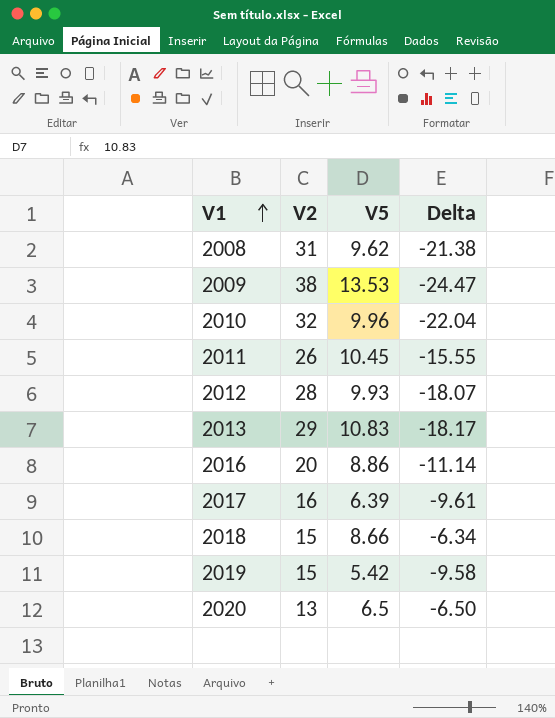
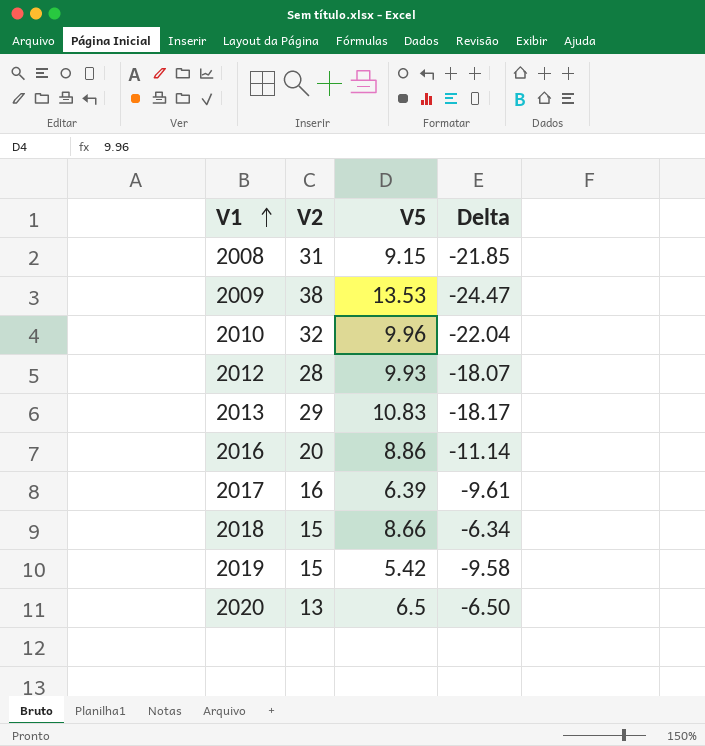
row 2011: 26 | 10.45 | -15.55 -> none
2008 | V5: 9.62 -> 9.15
2008 | Delta: -21.38 -> -21.85

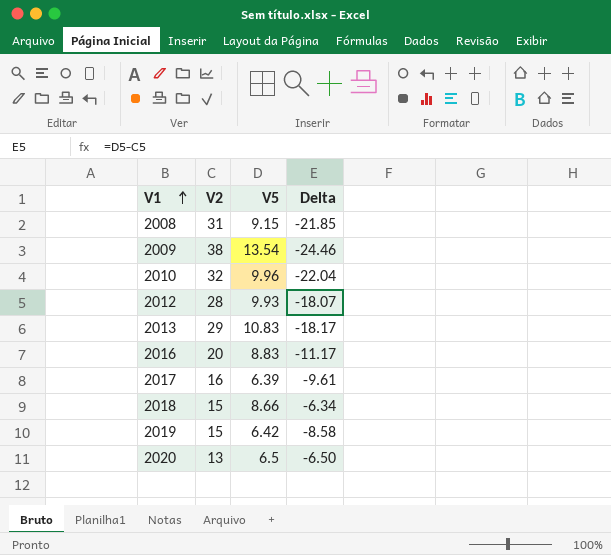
2009 | V5: 13.53 -> 13.54
2009 | Delta: -24.47 -> -24.46
2016 | V5: 8.86 -> 8.83
2016 | Delta: -11.14 -> -11.17
2019 | V5: 5.42 -> 6.42
2019 | Delta: -9.58 -> -8.58

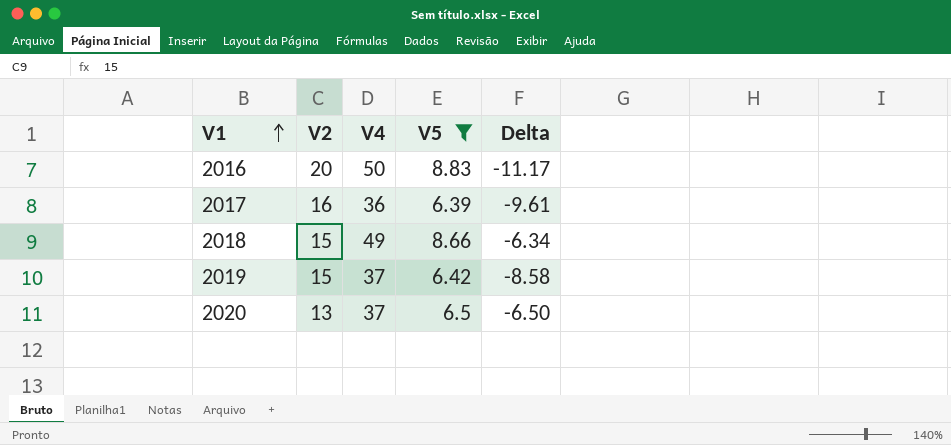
filter: none -> V5 <= 8.83
column V4 | position: none -> 3

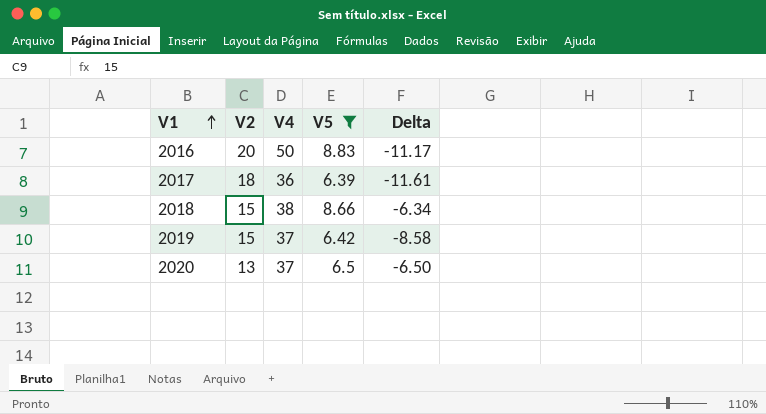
2017 | V2: 16 -> 18
2017 | Delta: -9.61 -> -11.61
2018 | V4: 49 -> 38

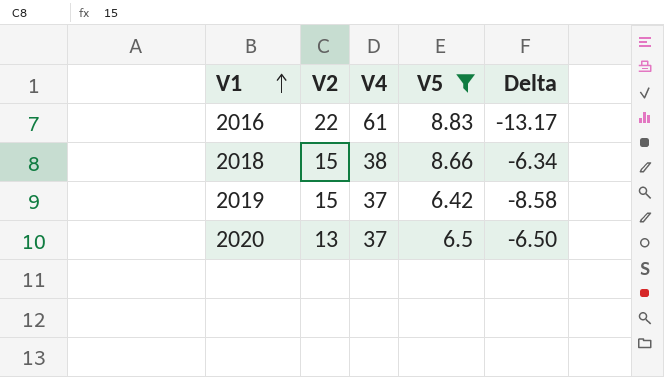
row 2017: 18 | 36 | 6.39 | -11.61 -> none
2016 | V2: 20 -> 22
2016 | V4: 50 -> 61
2016 | Delta: -11.17 -> -13.17

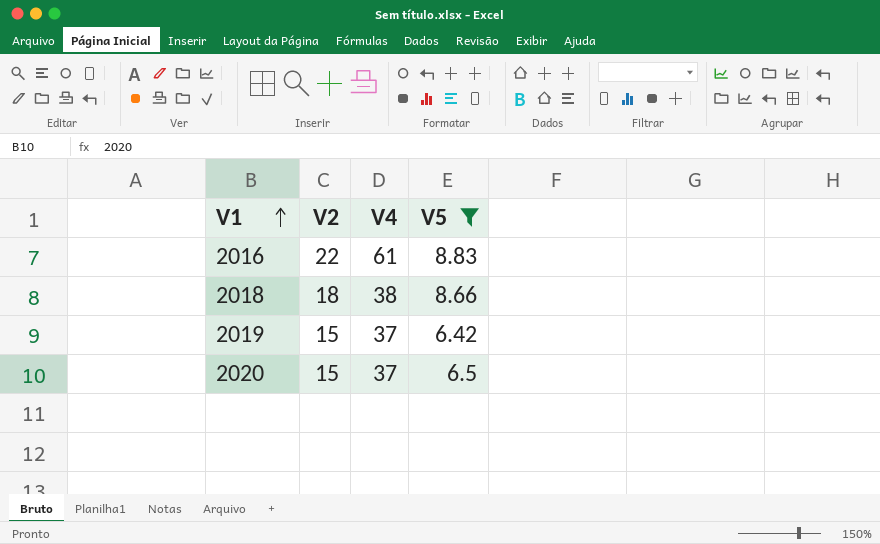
column Delta | formula: [V5] - [V2] -> none
2018 | V2: 15 -> 18
2020 | V2: 13 -> 15

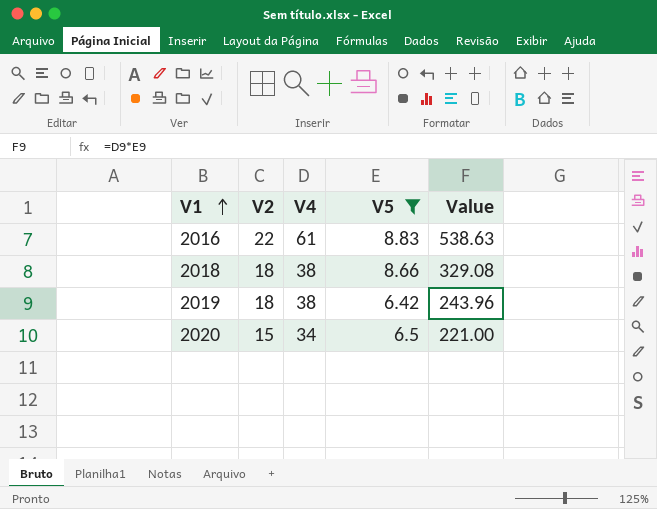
column Value | formula: none -> [V4] * [V5]
2019 | V2: 15 -> 18
2019 | V4: 37 -> 38
2020 | V4: 37 -> 34

